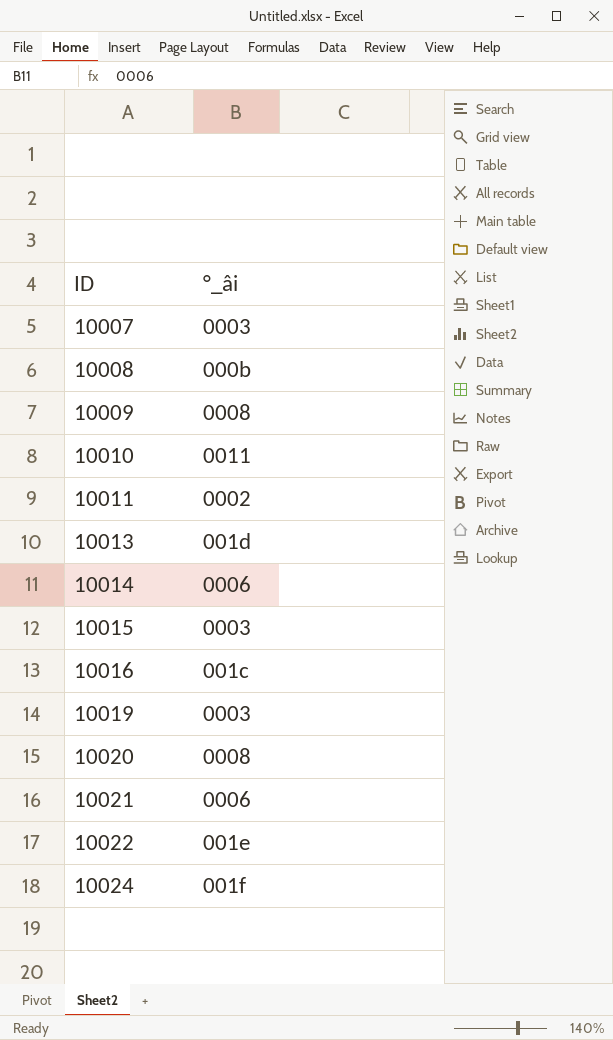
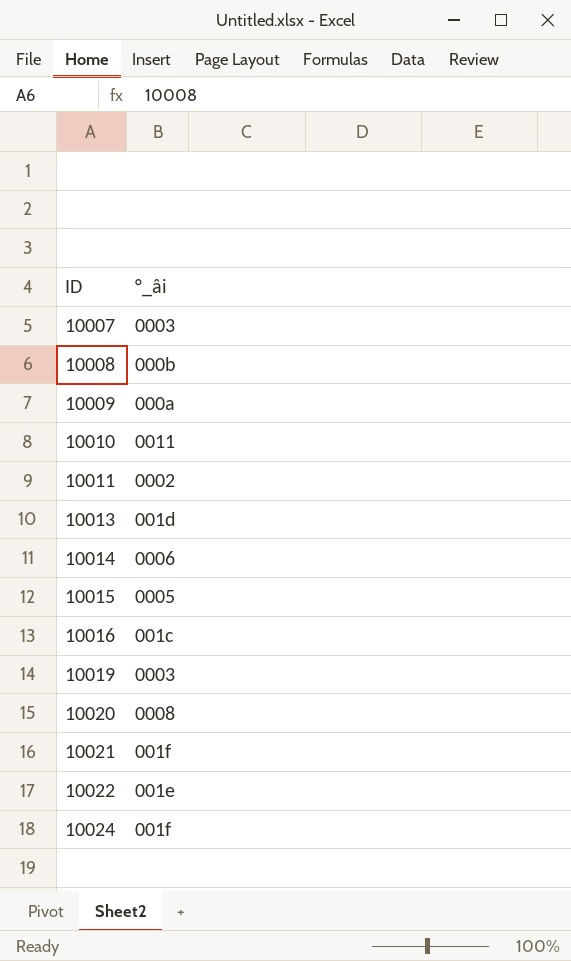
10009 | °_âi: 0008 -> 000a
10015 | °_âi: 0003 -> 0005
10021 | °_âi: 0006 -> 001f

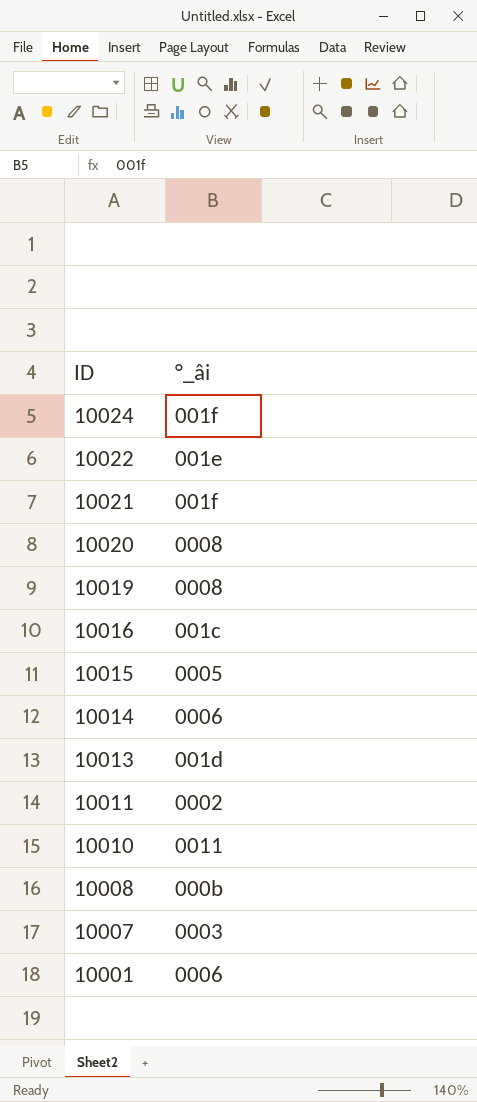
row order: ID ascending -> ID descending
row 10009: 000a -> none
10019 | °_âi: 0003 -> 0008
row 10001: none -> 0006

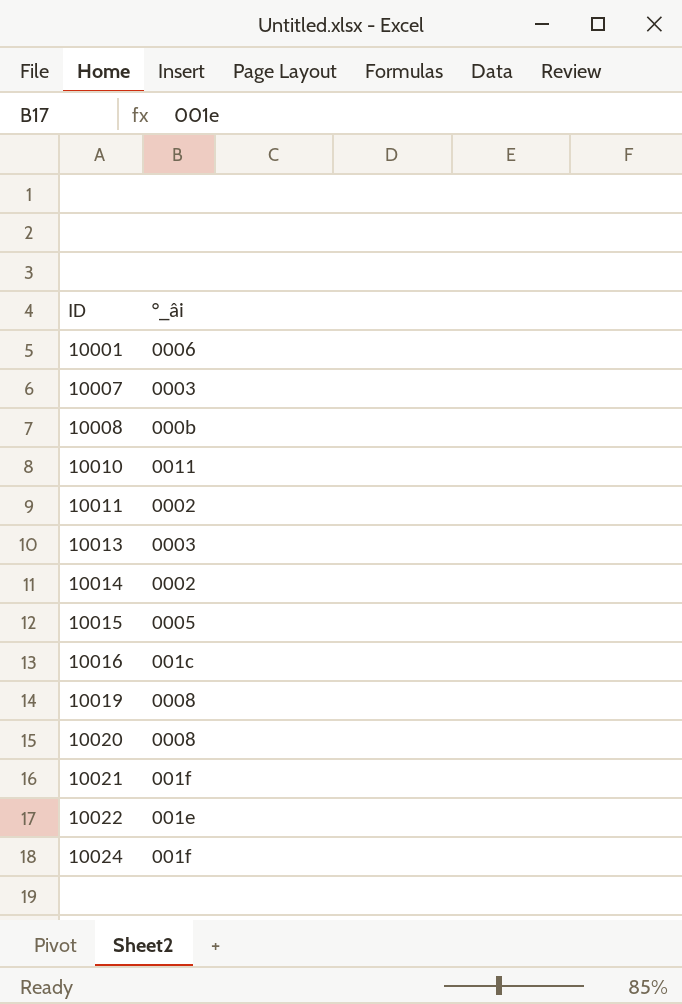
row order: ID descending -> ID ascending
10013 | °_âi: 001d -> 0003
10014 | °_âi: 0006 -> 0002

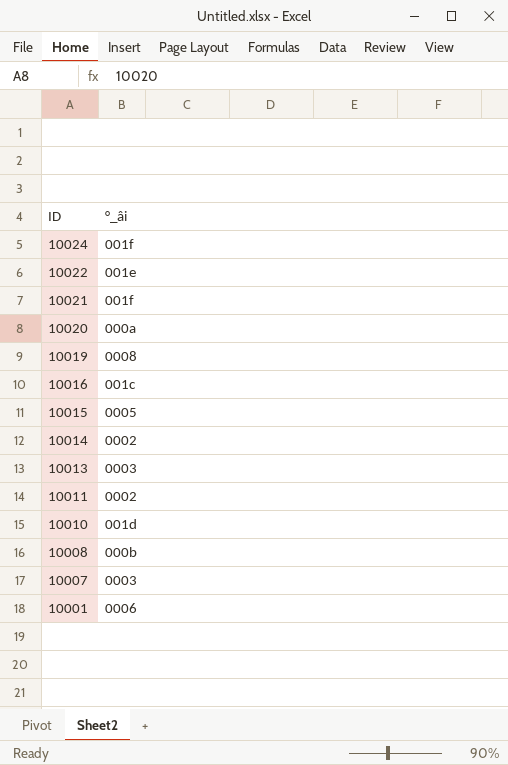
row order: ID ascending -> ID descending
10020 | °_âi: 0008 -> 000a
10010 | °_âi: 0011 -> 001d

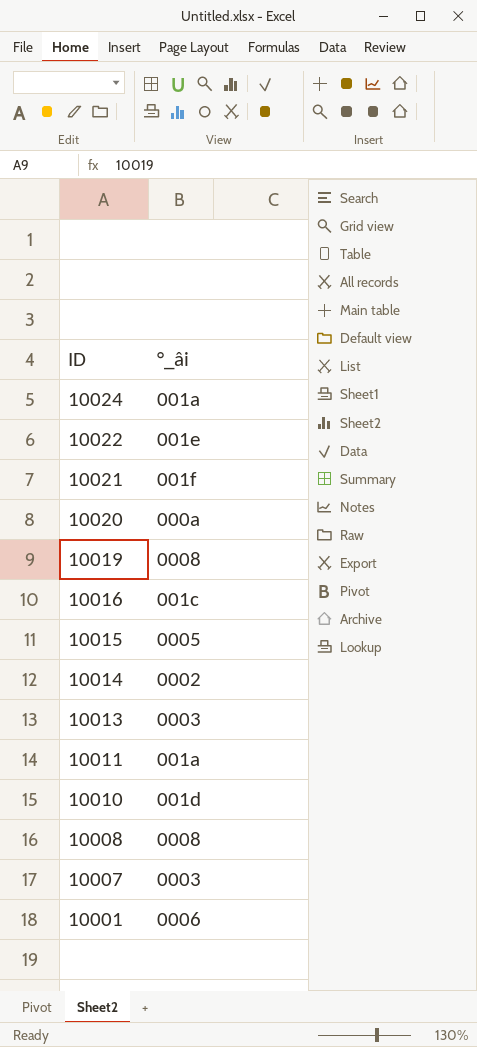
10024 | °_âi: 001f -> 001a
10011 | °_âi: 0002 -> 001a
10008 | °_âi: 000b -> 0008

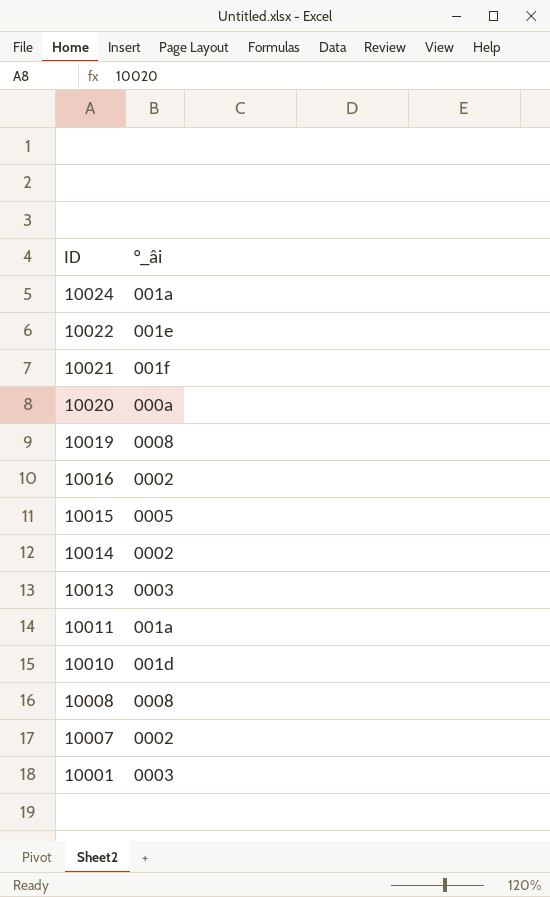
10016 | °_âi: 001c -> 0002
10007 | °_âi: 0003 -> 0002
10001 | °_âi: 0006 -> 0003

